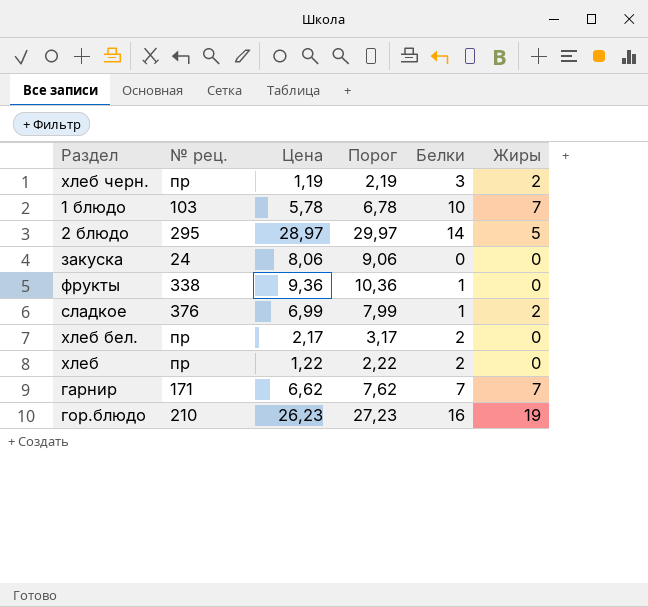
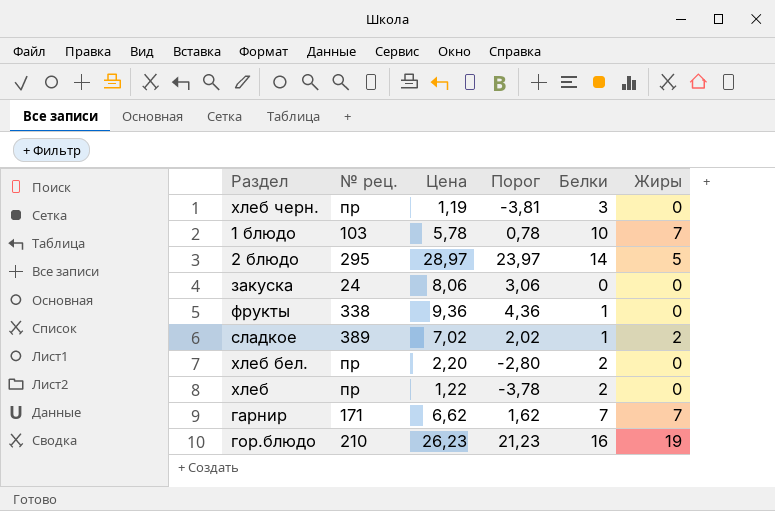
column Порог | formula: [Цена] + 1 -> [Цена] - 5
хлеб черн. | Жиры: 2 -> 0
сладкое | № рец.: 376 -> 389
сладкое | Цена: 6,99 -> 7,02
хлеб бел. | Цена: 2,17 -> 2,20

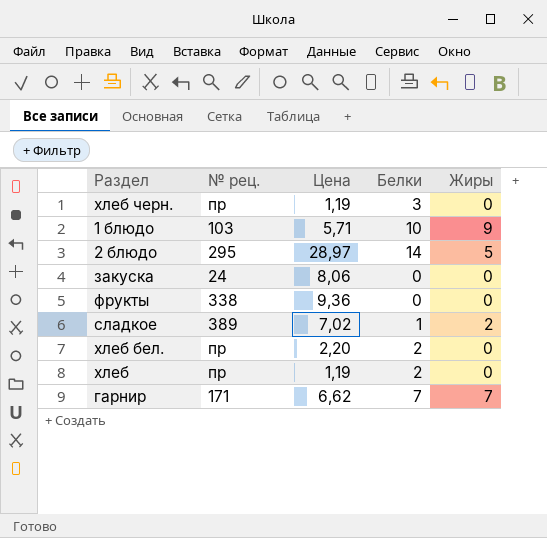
column Порог | formula: [Цена] - 5 -> none
row гор.блюдо: 210 | 26,23 | 21,23 | 16 | 19 -> none
1 блюдо | Цена: 5,78 -> 5,71
1 блюдо | Жиры: 7 -> 9
фрукты | Белки: 1 -> 0
хлеб | Цена: 1,22 -> 1,19

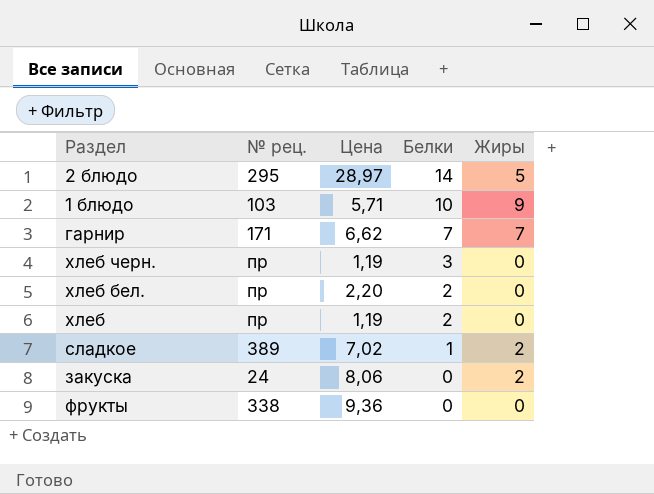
row order: none -> Белки descending
закуска | Жиры: 0 -> 2

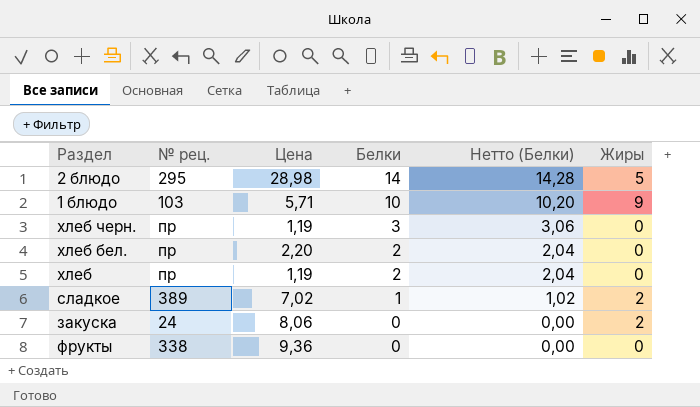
column Нетто (Белки) | formula: none -> [Белки] * 1,02
row гарнир: 171 | 6,62 | 7 | 7 -> none
2 блюдо | Цена: 28,97 -> 28,98

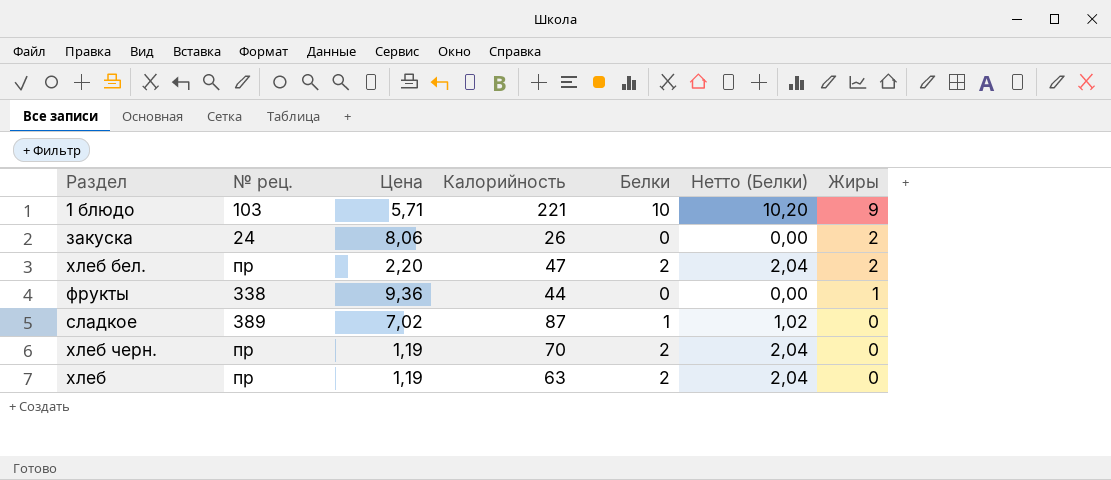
row order: Белки descending -> Жиры descending
column Калорийность | position: none -> 4
row 2 блюдо: 295 | 28,98 | 14 | 14,28 | 5 -> none
хлеб бел. | Жиры: 0 -> 2
фрукты | Жиры: 0 -> 1
сладкое | Жиры: 2 -> 0
хлеб черн. | Белки: 3 -> 2
хлеб черн. | Нетто (Белки): 3,06 -> 2,04

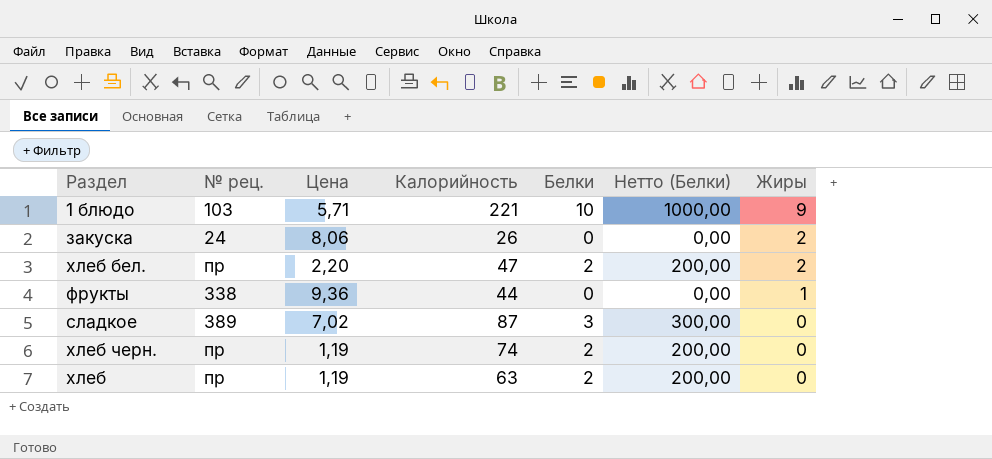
column Нетто (Белки) | formula: [Белки] * 1,02 -> [Белки] * 100
сладкое | Белки: 1 -> 3
хлеб черн. | Калорийность: 70 -> 74

